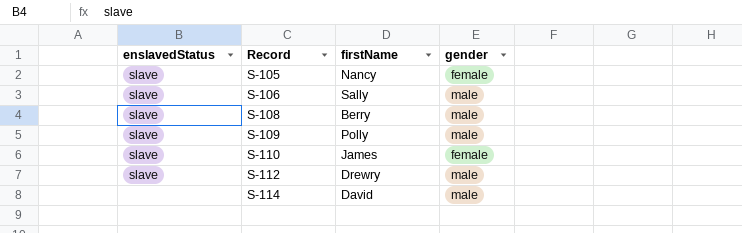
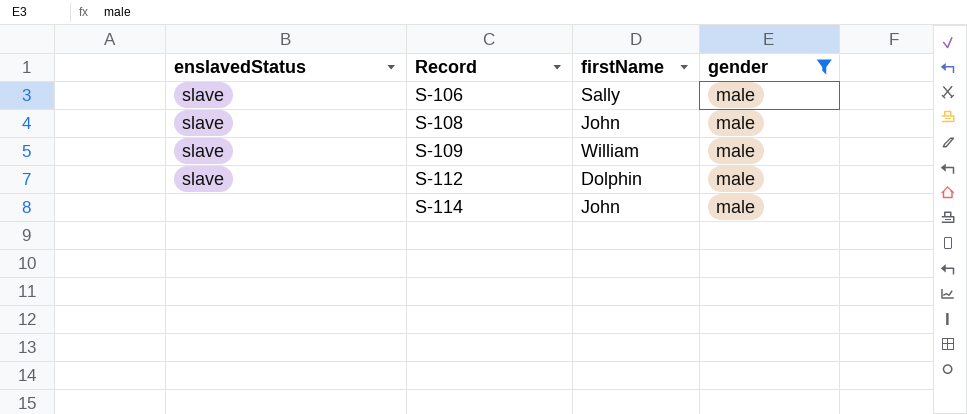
filter: none -> gender = male
S-108 | firstName: Berry -> John
S-109 | firstName: Polly -> William
S-112 | firstName: Drewry -> Dolphin
S-114 | firstName: David -> John

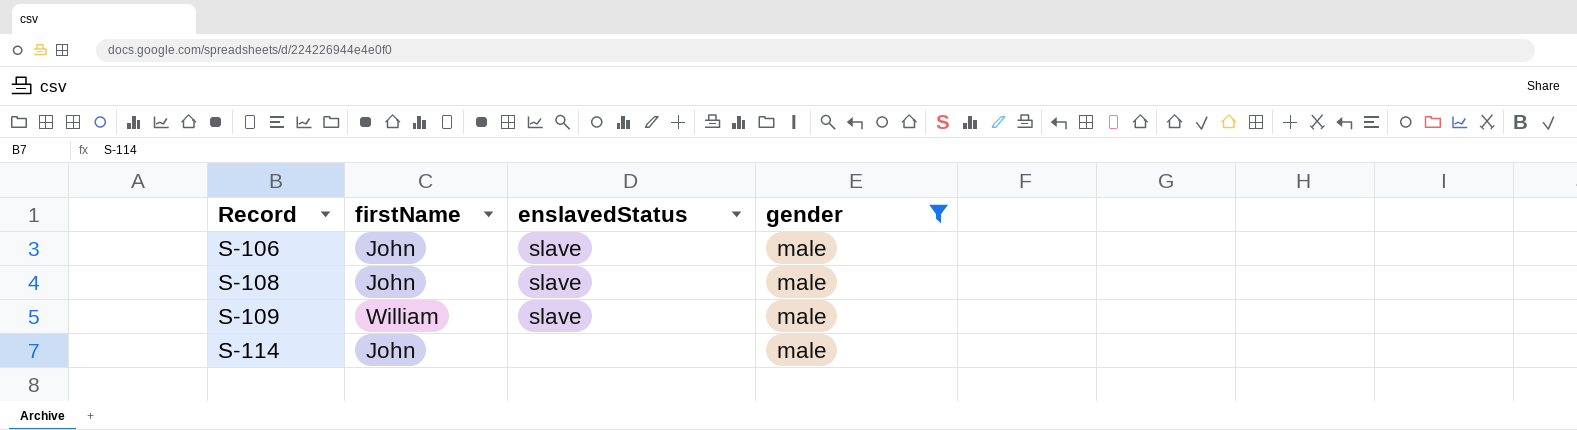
column enslavedStatus | position: 1 -> 3
row S-112: slave | Dolphin | male -> none
S-106 | firstName: Sally -> John

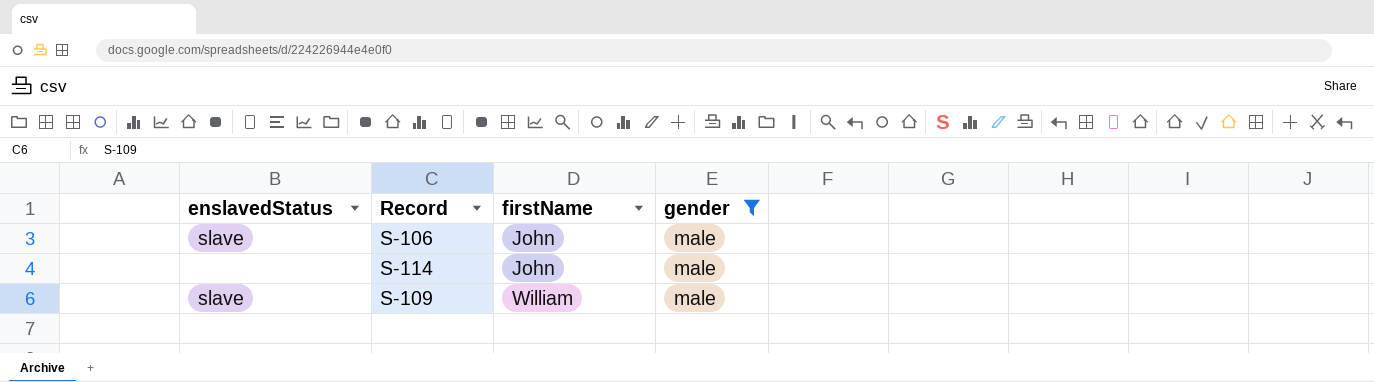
row order: Record ascending -> firstName ascending
column enslavedStatus | position: 3 -> 1
row S-108: John | slave | male -> none

